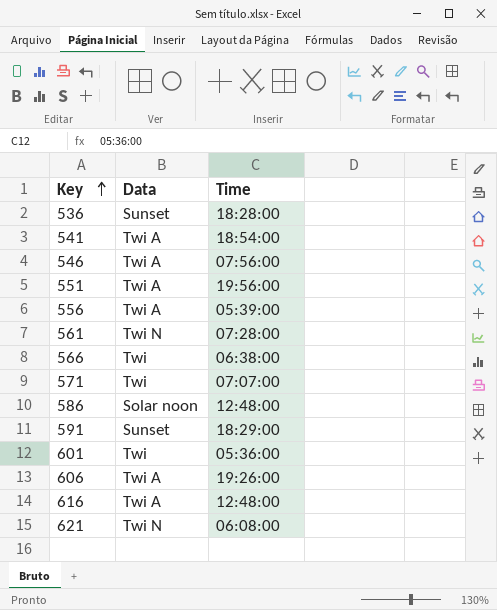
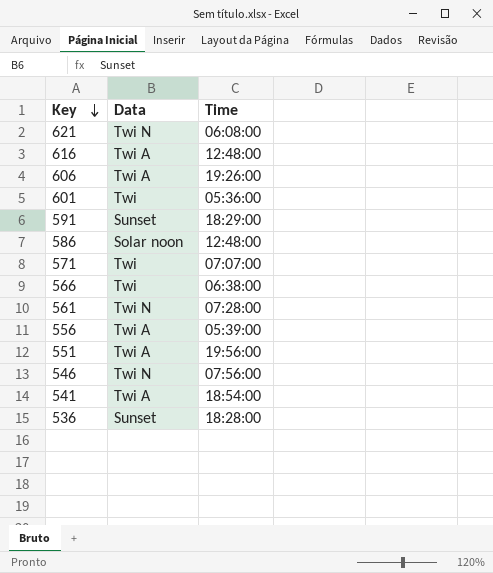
row order: Key ascending -> Key descending
546 | Data: Twi A -> Twi N

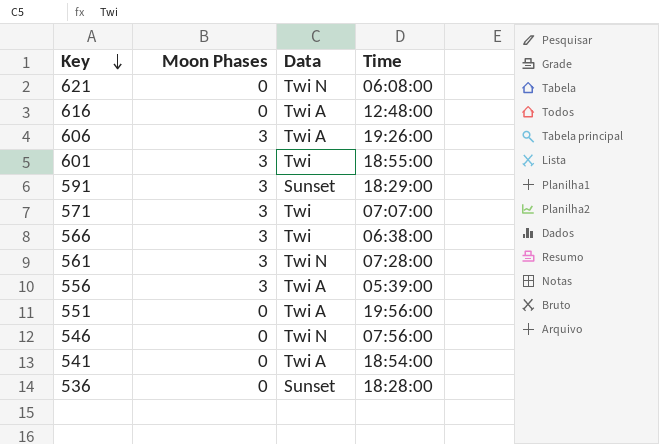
column Moon Phases | position: none -> 2
row 586: Solar noon | 12:48:00 -> none
601 | Time: 05:36:00 -> 18:55:00

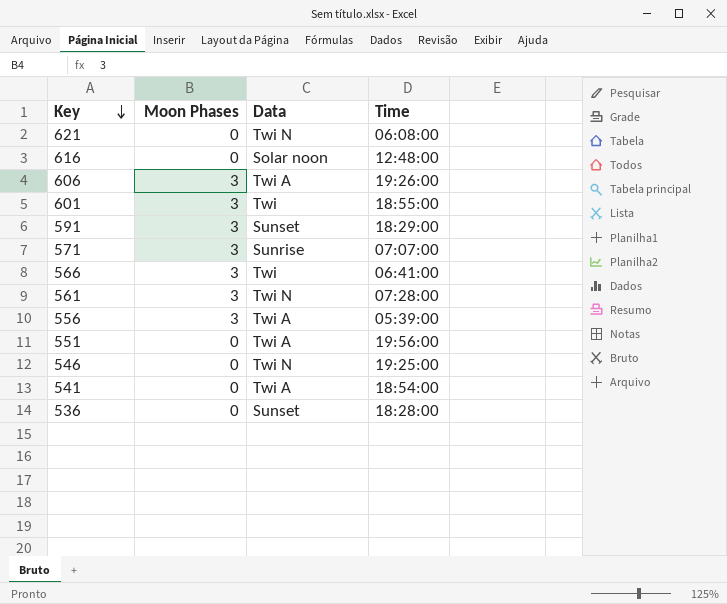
616 | Data: Twi A -> Solar noon
571 | Data: Twi -> Sunrise
566 | Time: 06:38:00 -> 06:41:00
546 | Time: 07:56:00 -> 19:25:00

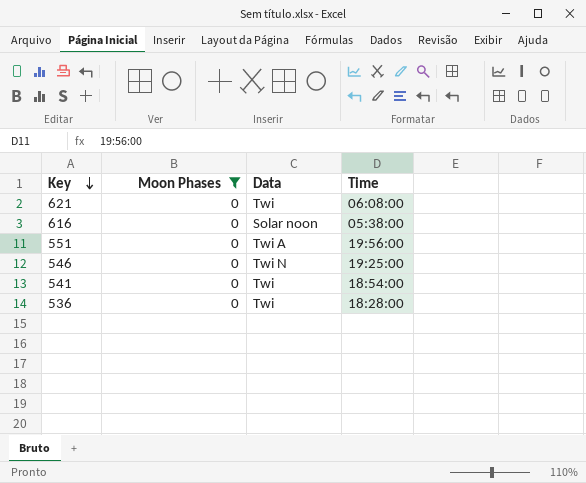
filter: none -> Moon Phases = 0
621 | Data: Twi N -> Twi
616 | Time: 12:48:00 -> 05:38:00
541 | Data: Twi A -> Twi
536 | Data: Sunset -> Twi

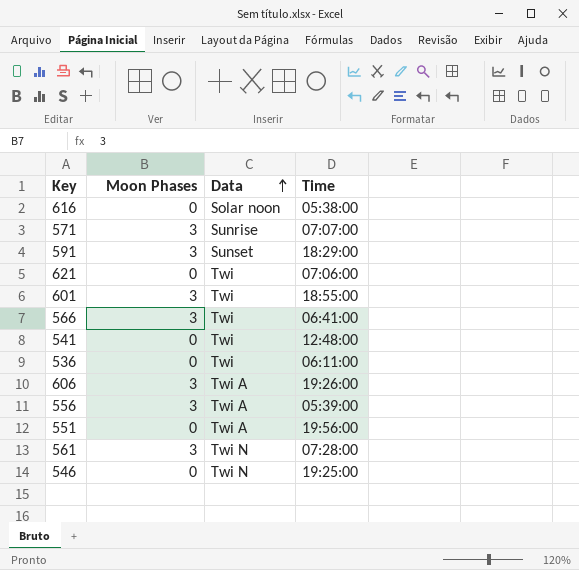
filter: Moon Phases = 0 -> none
row order: Key descending -> Data ascending
621 | Time: 06:08:00 -> 07:06:00
541 | Time: 18:54:00 -> 12:48:00
536 | Time: 18:28:00 -> 06:11:00

